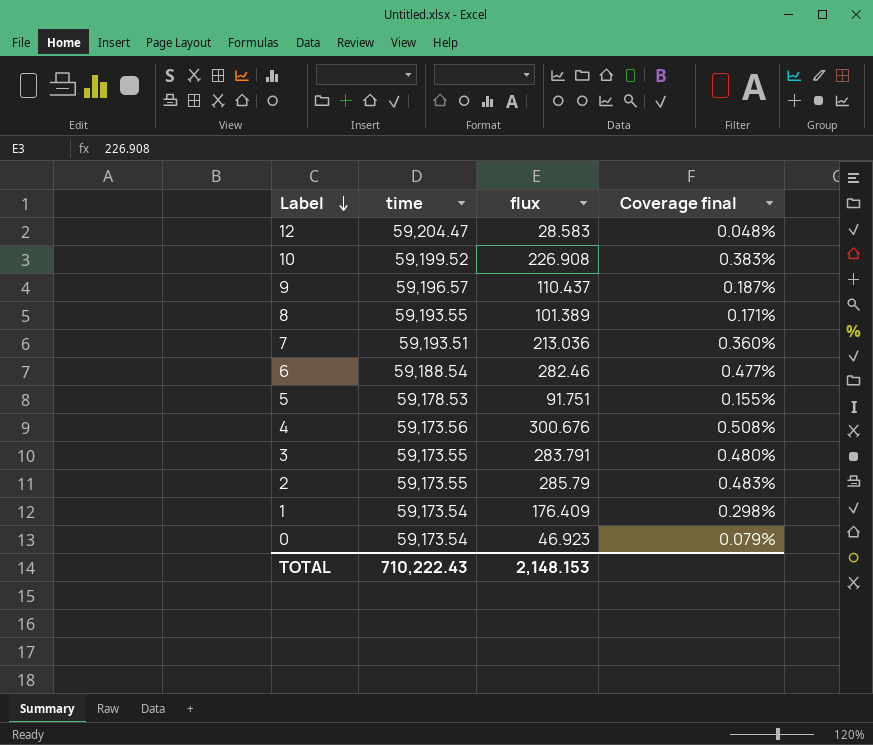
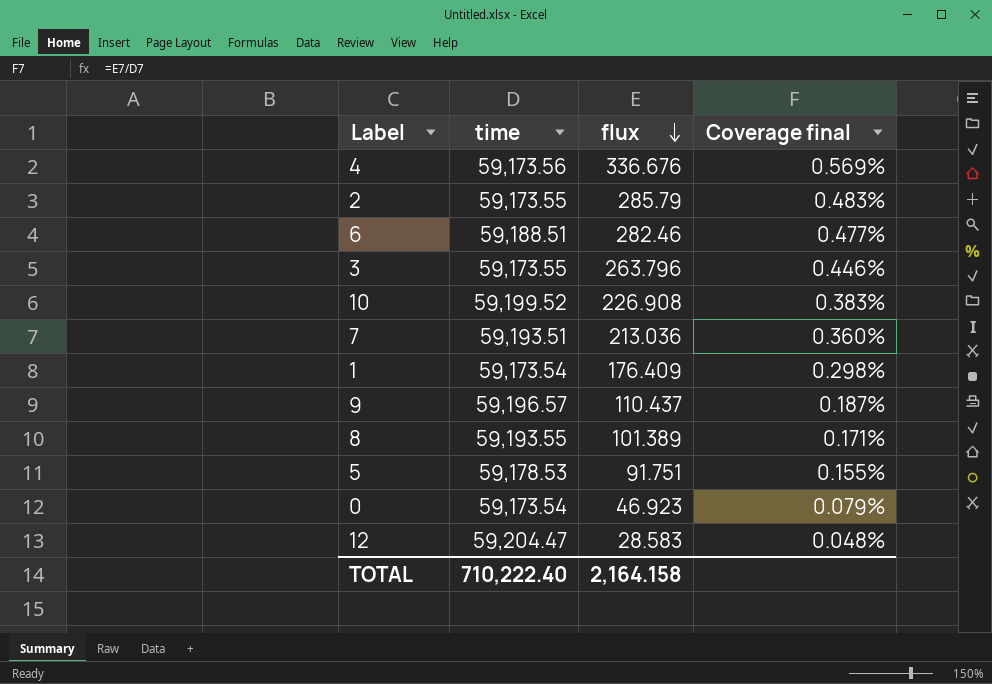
row order: Label descending -> flux descending
4 | flux: 300.676 -> 336.676
4 | Coverage final: 0.508% -> 0.569%
6 | time: 59,188.54 -> 59,188.51
3 | flux: 283.791 -> 263.796
3 | Coverage final: 0.480% -> 0.446%
TOTAL | time: 710,222.43 -> 710,222.40
TOTAL | flux: 2,148.153 -> 2,164.158

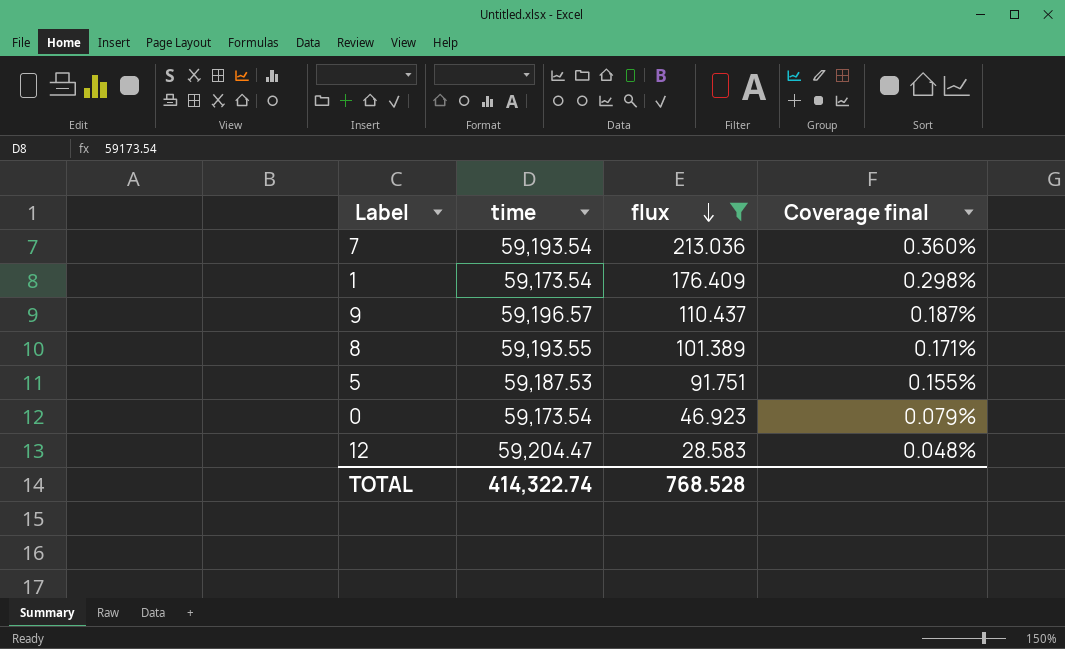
filter: none -> flux <= 213.036
7 | time: 59,193.51 -> 59,193.54
5 | time: 59,178.53 -> 59,187.53
TOTAL | time: 710,222.40 -> 414,322.74
TOTAL | flux: 2,164.158 -> 768.528

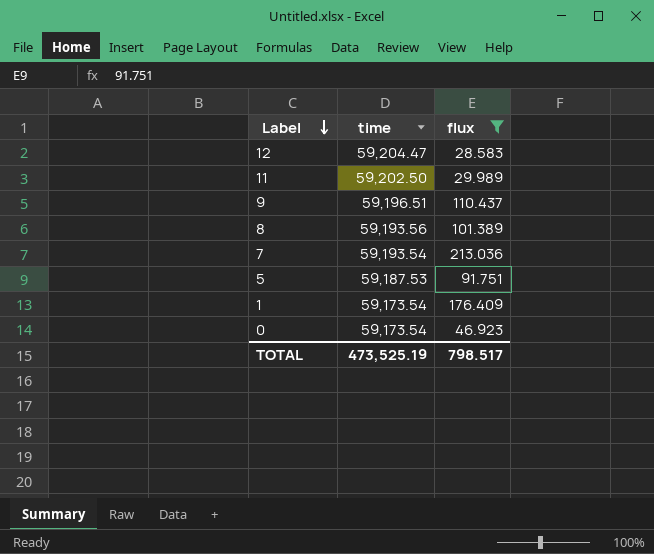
row order: flux descending -> Label descending
column Coverage final | formula: [flux] / [time] -> none
row 11: none -> 59,202.50 | 29.989
9 | time: 59,196.57 -> 59,196.51
8 | time: 59,193.55 -> 59,193.56
TOTAL | time: 414,322.74 -> 473,525.19
TOTAL | flux: 768.528 -> 798.517

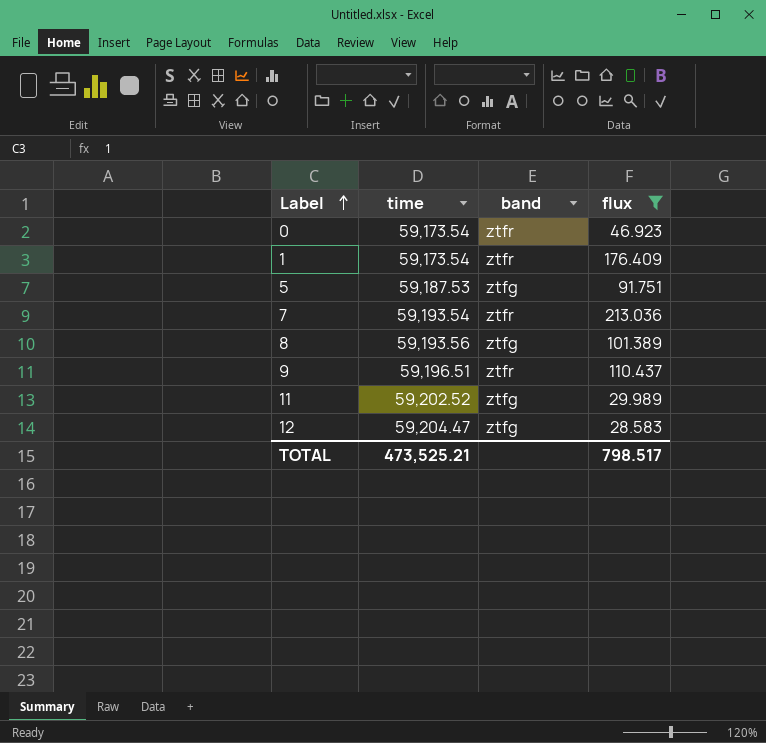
row order: Label descending -> Label ascending
column band | position: none -> 3
11 | time: 59,202.50 -> 59,202.52
TOTAL | time: 473,525.19 -> 473,525.21

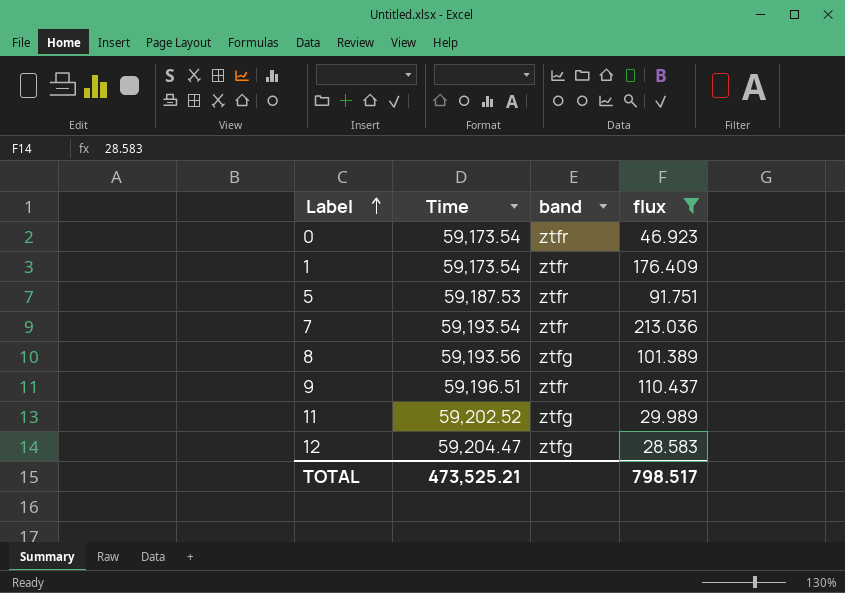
column name: time -> Time
5 | band: ztfg -> ztfr

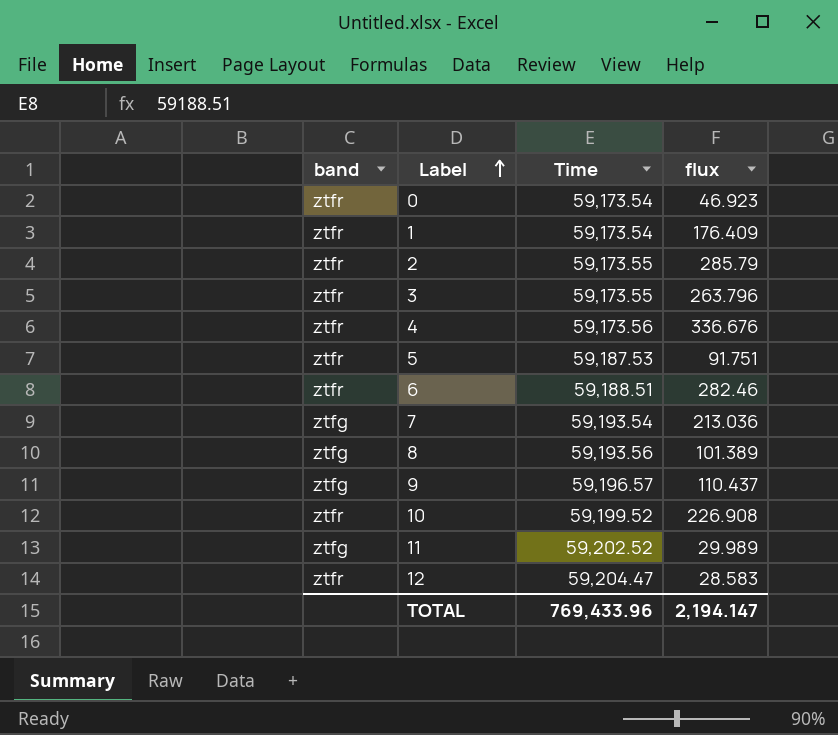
filter: flux <= 213.036 -> none
column band | position: 3 -> 1
7 | band: ztfr -> ztfg
9 | band: ztfr -> ztfg
9 | Time: 59,196.51 -> 59,196.57
12 | band: ztfg -> ztfr
TOTAL | Time: 473,525.21 -> 769,433.96
TOTAL | flux: 798.517 -> 2,194.147

